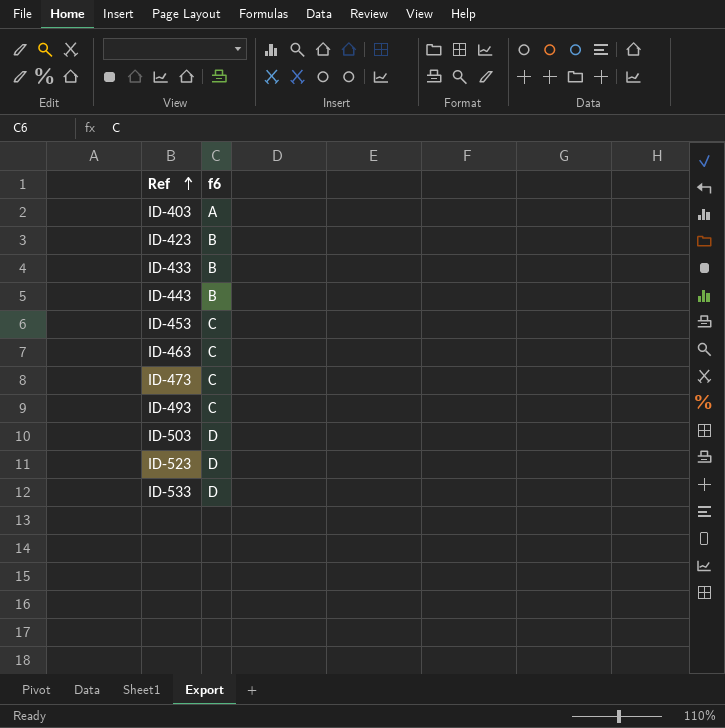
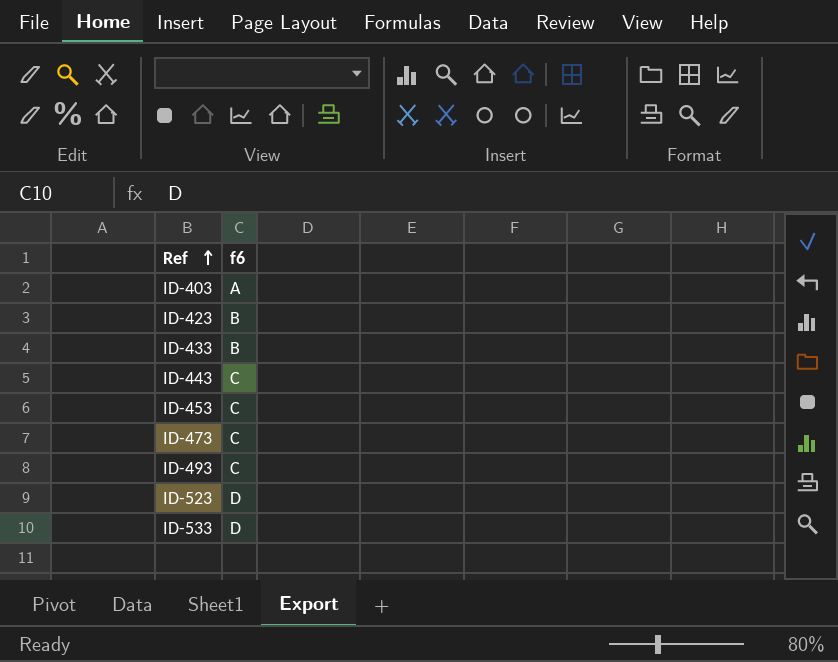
row ID-463: C -> none
row ID-503: D -> none
ID-443 | f6: B -> C

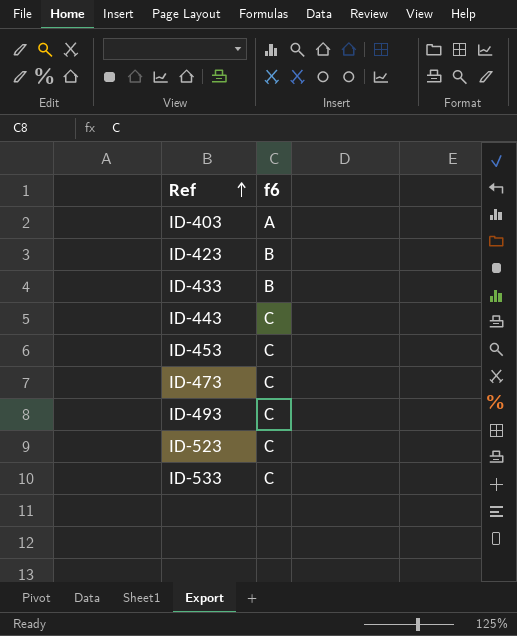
ID-523 | f6: D -> C
ID-533 | f6: D -> C

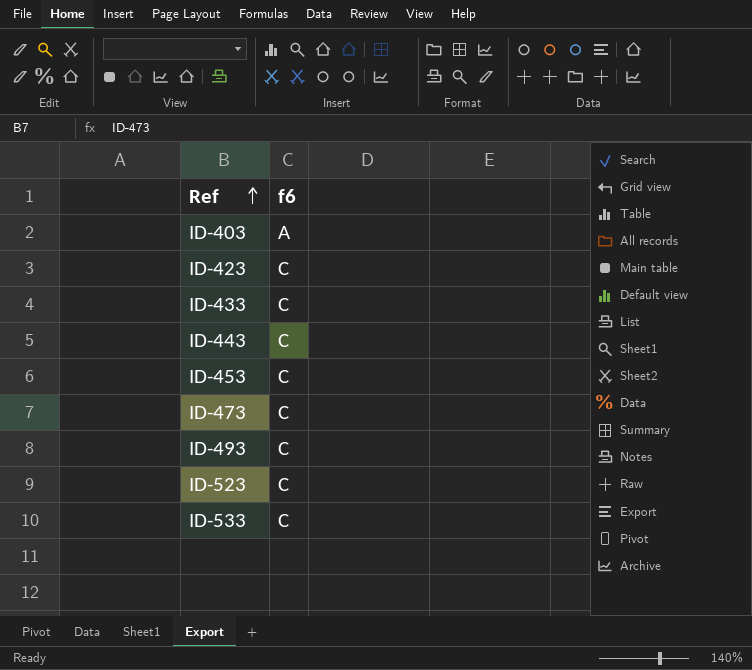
ID-423 | f6: B -> C
ID-433 | f6: B -> C

